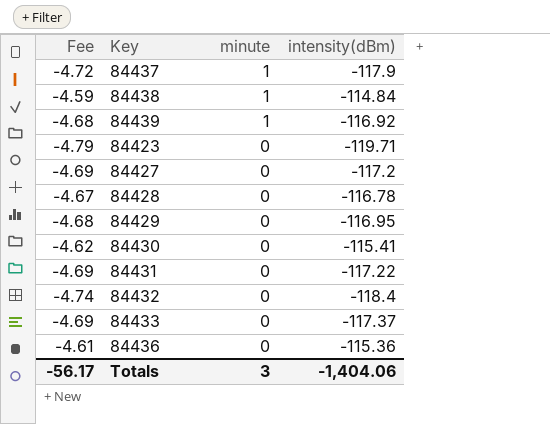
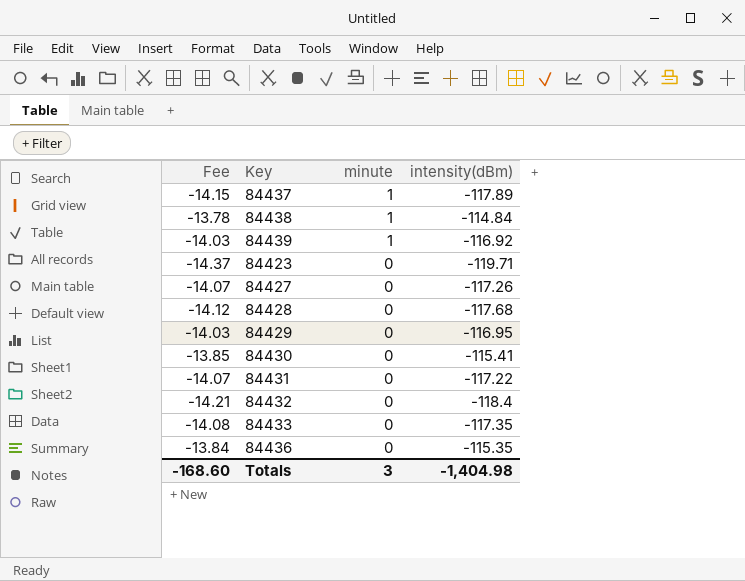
column Fee | formula: [intensity(dBm)] * 0.04 -> [intensity(dBm)] * 0.12
84437 | intensity(dBm): -117.9 -> -117.89
84427 | intensity(dBm): -117.2 -> -117.26
84428 | intensity(dBm): -116.78 -> -117.68
84433 | intensity(dBm): -117.37 -> -117.35
84436 | intensity(dBm): -115.36 -> -115.35
Totals | Fee: -56.17 -> -168.60
Totals | intensity(dBm): -1,404.06 -> -1,404.98

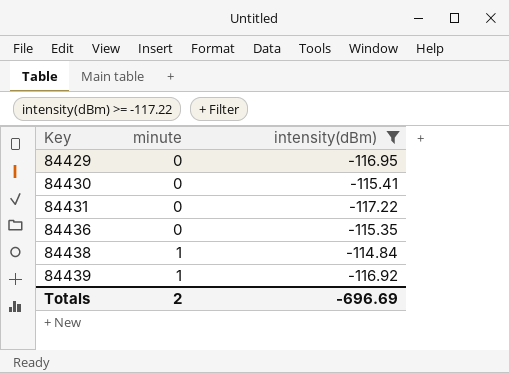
filter: none -> intensity(dBm) >= -117.22
row order: minute descending -> Key ascending
column Fee | formula: [intensity(dBm)] * 0.12 -> none
Totals | minute: 3 -> 2
Totals | intensity(dBm): -1,404.98 -> -696.69

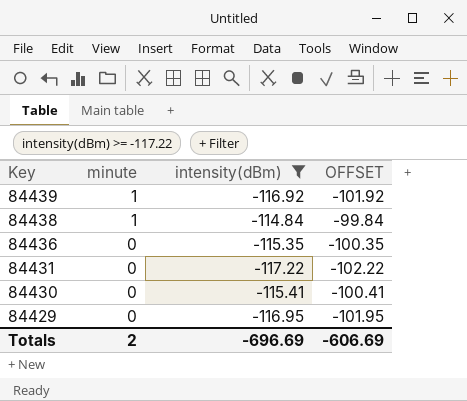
row order: Key ascending -> Key descending
column OFFSET | formula: none -> [intensity(dBm)] + 15

